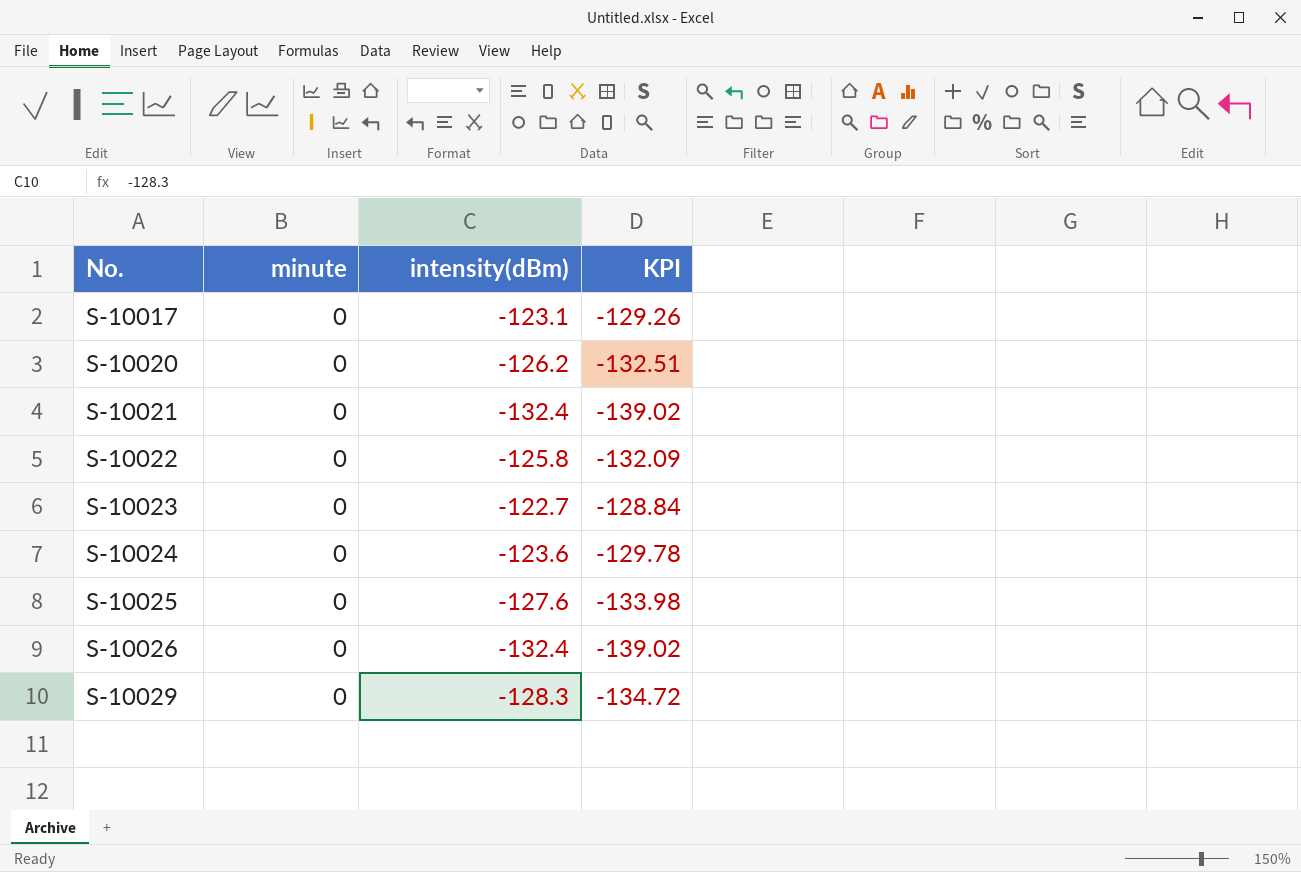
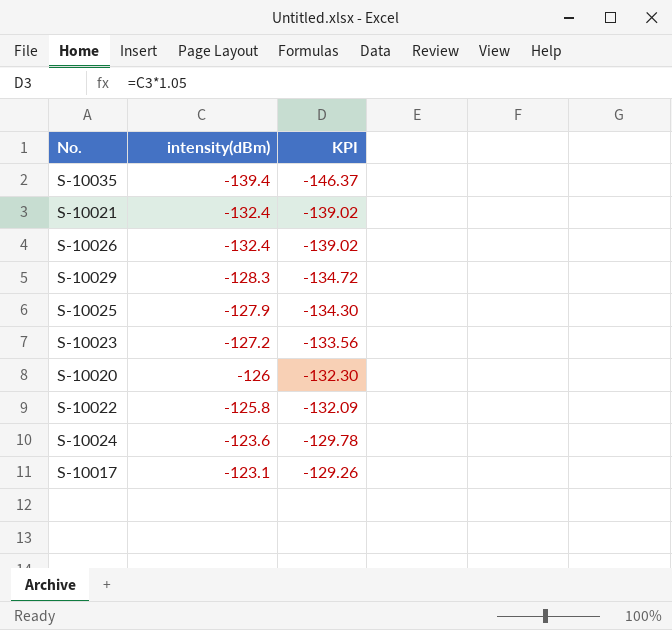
row order: No. ascending -> intensity(dBm) ascending
column minute | position: 2 -> none
row S-10035: none -> -139.4 | -146.37
S-10025 | intensity(dBm): -127.6 -> -127.9
S-10025 | KPI: -133.98 -> -134.30
S-10023 | intensity(dBm): -122.7 -> -127.2
S-10023 | KPI: -128.84 -> -133.56
S-10020 | intensity(dBm): -126.2 -> -126
S-10020 | KPI: -132.51 -> -132.30

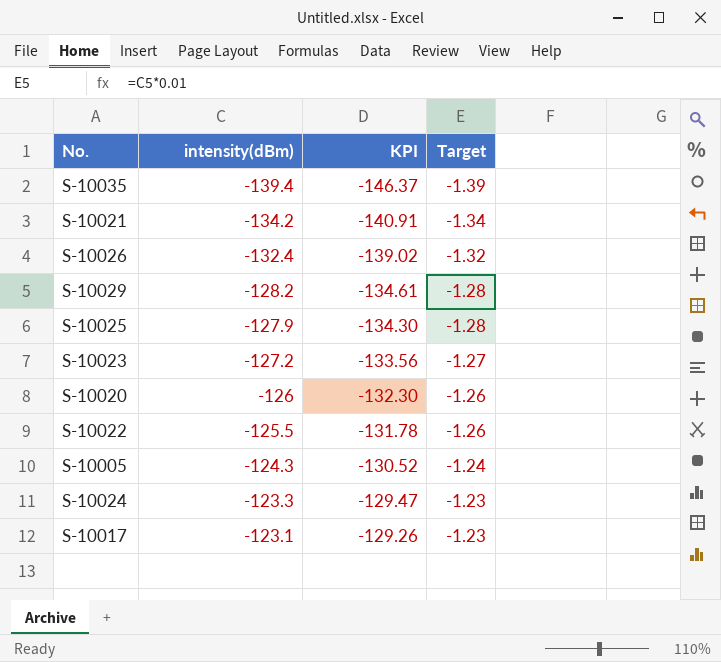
column Target | formula: none -> [intensity(dBm)] * 0.01
S-10021 | intensity(dBm): -132.4 -> -134.2
S-10021 | KPI: -139.02 -> -140.91
S-10029 | intensity(dBm): -128.3 -> -128.2
S-10029 | KPI: -134.72 -> -134.61
S-10022 | intensity(dBm): -125.8 -> -125.5
S-10022 | KPI: -132.09 -> -131.78
row S-10005: none -> -124.3 | -130.52 | -1.24
S-10024 | intensity(dBm): -123.6 -> -123.3
S-10024 | KPI: -129.78 -> -129.47

